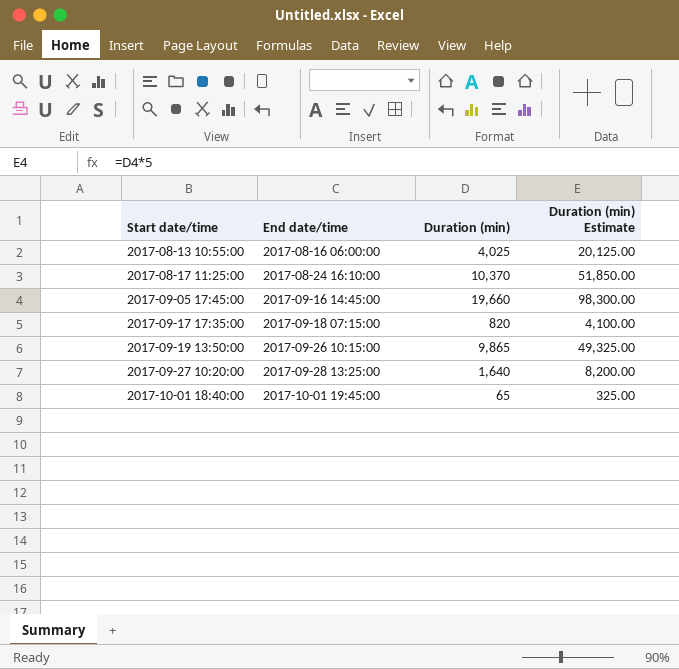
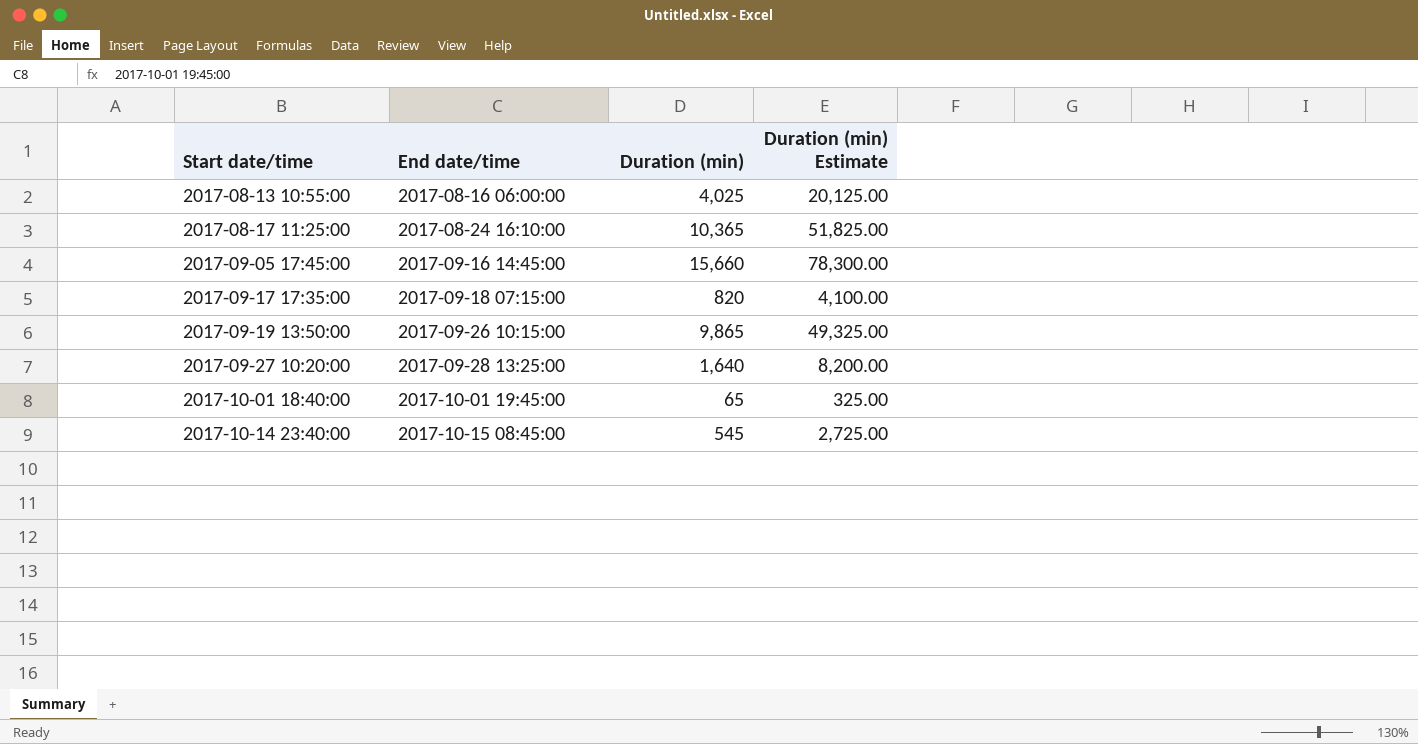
2017-08-17 11:25:00 | Duration (min): 10,370 -> 10,365
2017-08-17 11:25:00 | Duration (min) Estimate: 51,850.00 -> 51,825.00
2017-09-05 17:45:00 | Duration (min): 19,660 -> 15,660
2017-09-05 17:45:00 | Duration (min) Estimate: 98,300.00 -> 78,300.00
row 2017-10-14 23:40:00: none -> 2017-10-15 08:45:00 | 545 | 2,725.00

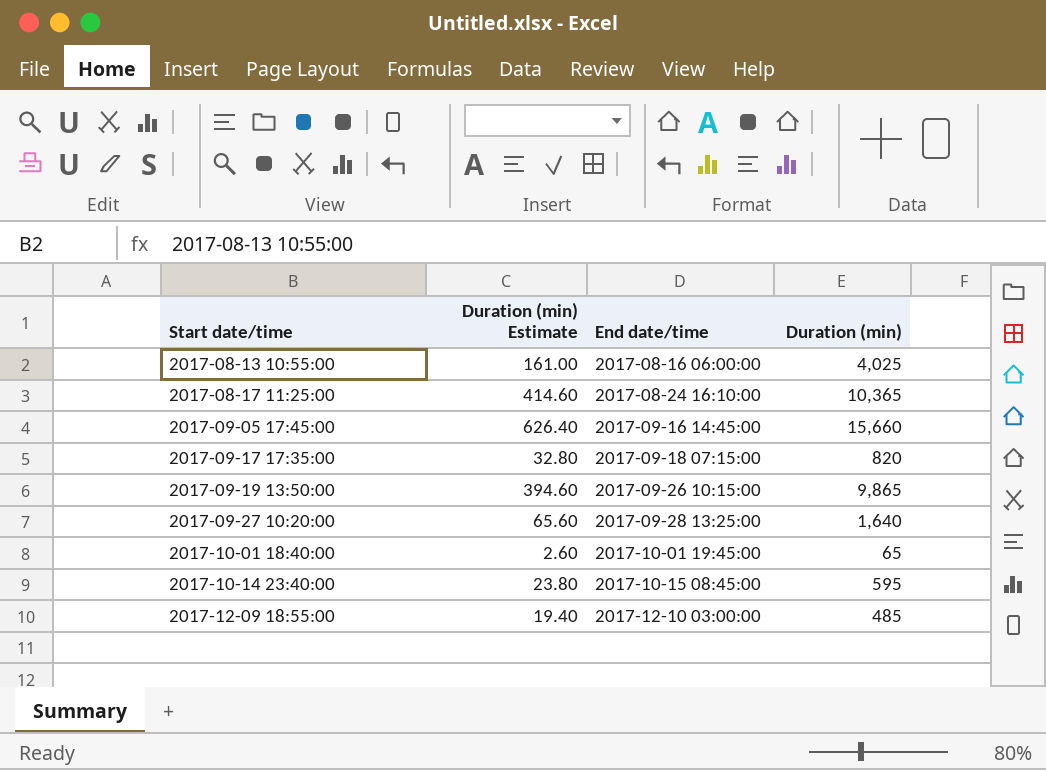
column Duration (min) Estimate | formula: [Duration (min)] * 5 -> [Duration (min)] * 0.04
column Duration (min) Estimate | position: 4 -> 2
2017-10-14 23:40:00 | Duration (min): 545 -> 595
row 2017-12-09 18:55:00: none -> 19.40 | 2017-12-10 03:00:00 | 485

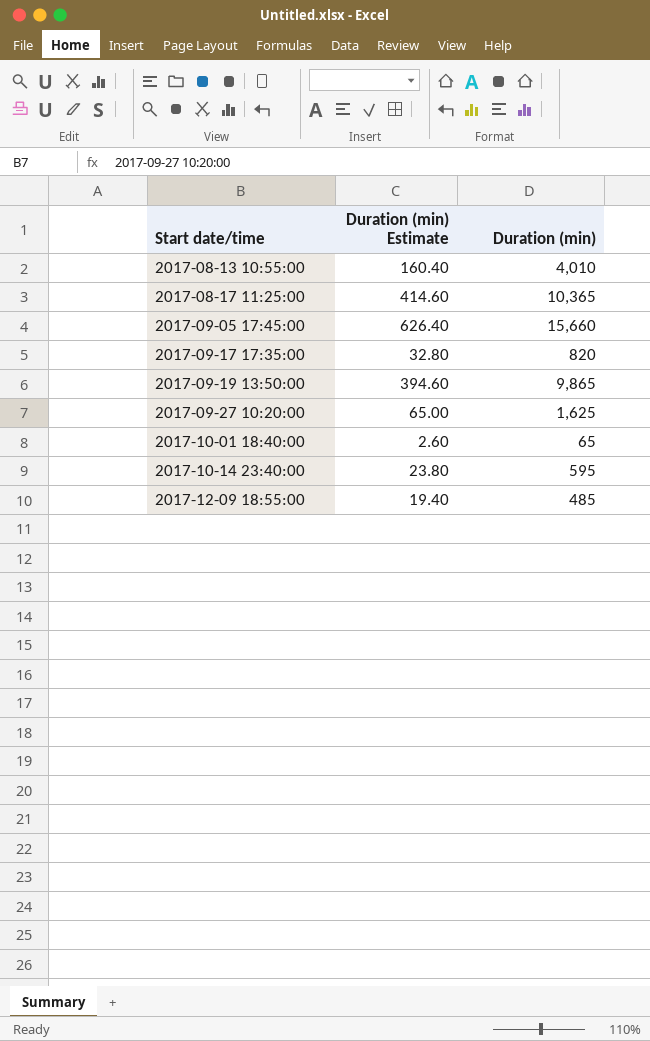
column End date/time | position: 3 -> none
2017-08-13 10:55:00 | Duration (min) Estimate: 161.00 -> 160.40
2017-08-13 10:55:00 | Duration (min): 4,025 -> 4,010
2017-09-27 10:20:00 | Duration (min) Estimate: 65.60 -> 65.00
2017-09-27 10:20:00 | Duration (min): 1,640 -> 1,625

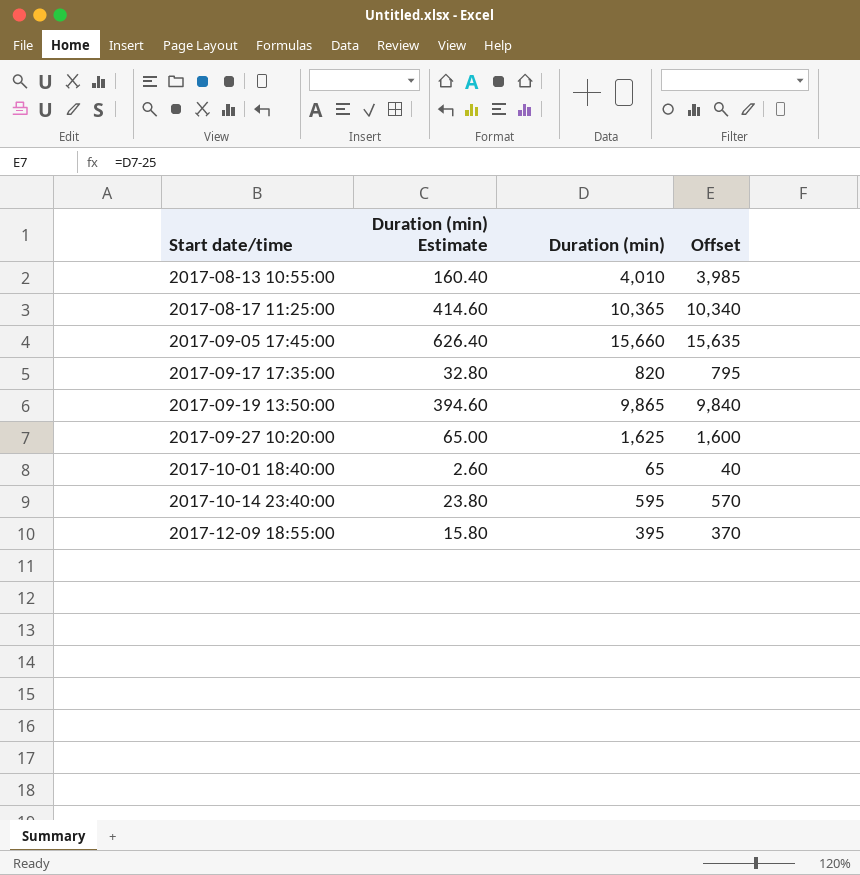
column Offset | formula: none -> [Duration (min)] - 25
2017-12-09 18:55:00 | Duration (min) Estimate: 19.40 -> 15.80
2017-12-09 18:55:00 | Duration (min): 485 -> 395

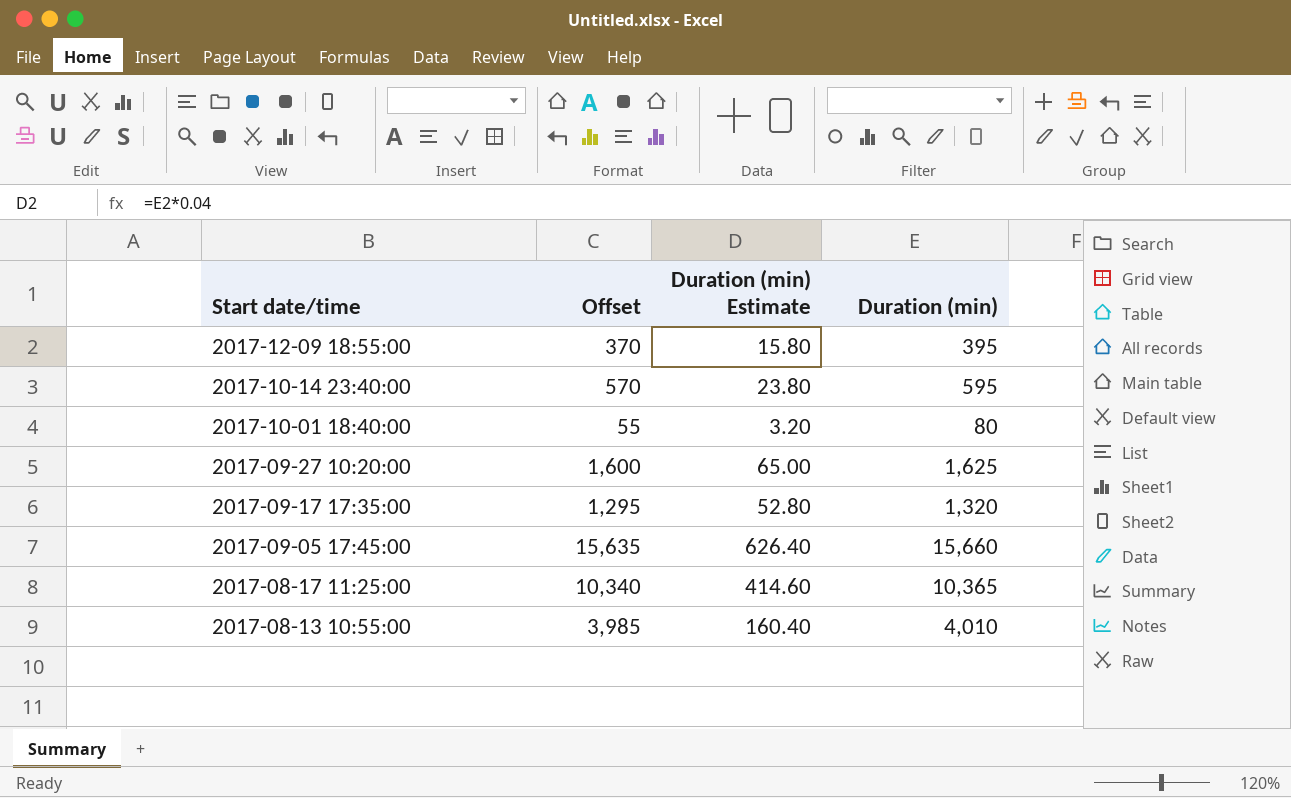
row order: Start date/time ascending -> Start date/time descending
column Offset | position: 4 -> 2
row 2017-09-19 13:50:00: 394.60 | 9,865 | 9,840 -> none
2017-10-01 18:40:00 | Offset: 40 -> 55
2017-10-01 18:40:00 | Duration (min) Estimate: 2.60 -> 3.20
2017-10-01 18:40:00 | Duration (min): 65 -> 80
2017-09-17 17:35:00 | Offset: 795 -> 1,295
2017-09-17 17:35:00 | Duration (min) Estimate: 32.80 -> 52.80
2017-09-17 17:35:00 | Duration (min): 820 -> 1,320

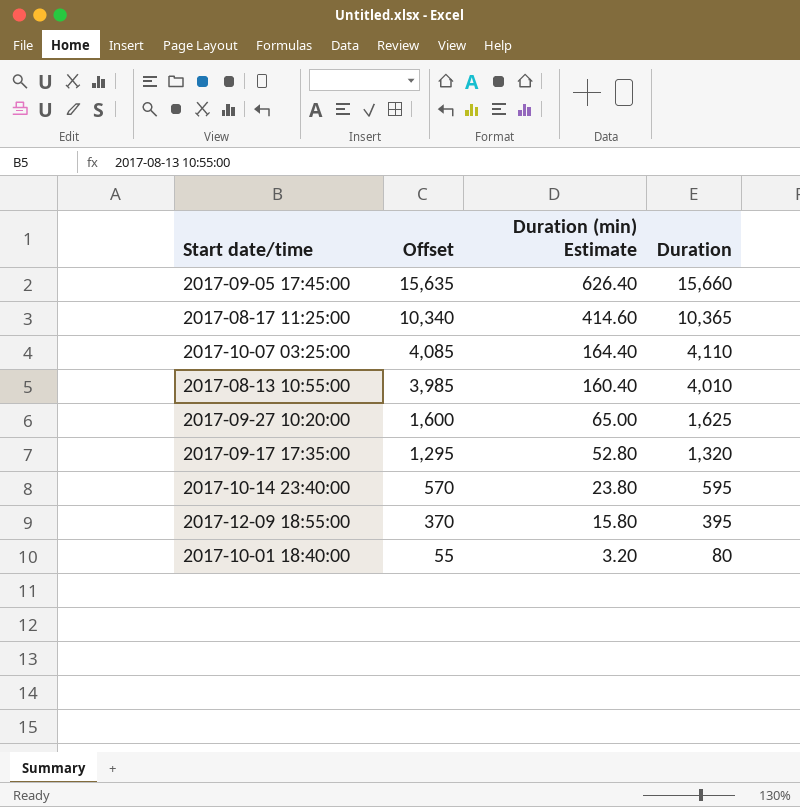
row order: Start date/time descending -> Offset descending
column name: Duration (min) -> Duration
row 2017-10-07 03:25:00: none -> 4,085 | 164.40 | 4,110

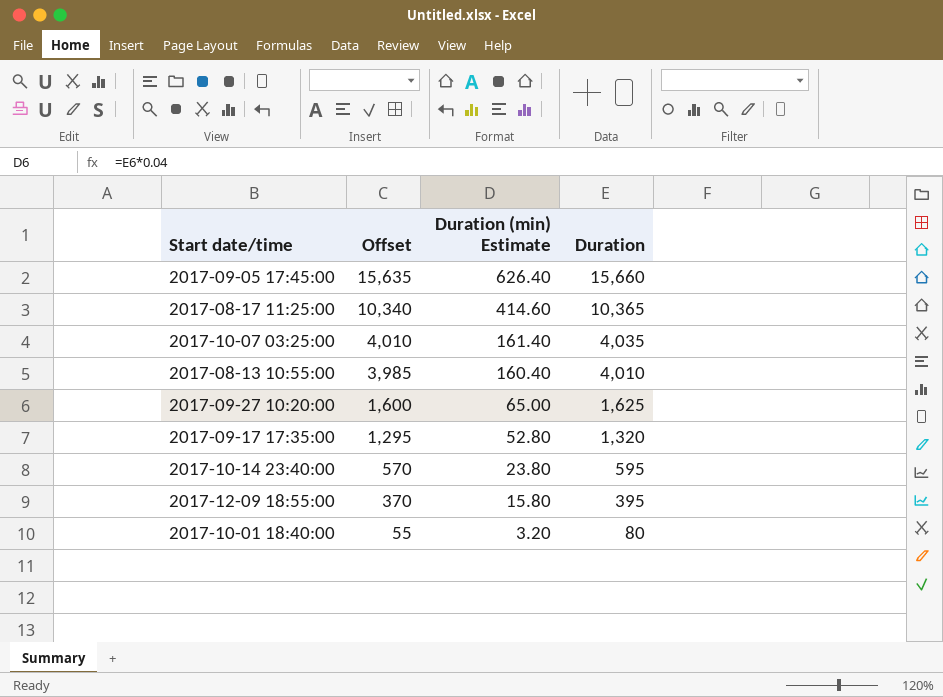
2017-10-07 03:25:00 | Offset: 4,085 -> 4,010
2017-10-07 03:25:00 | Duration (min) Estimate: 164.40 -> 161.40
2017-10-07 03:25:00 | Duration: 4,110 -> 4,035

